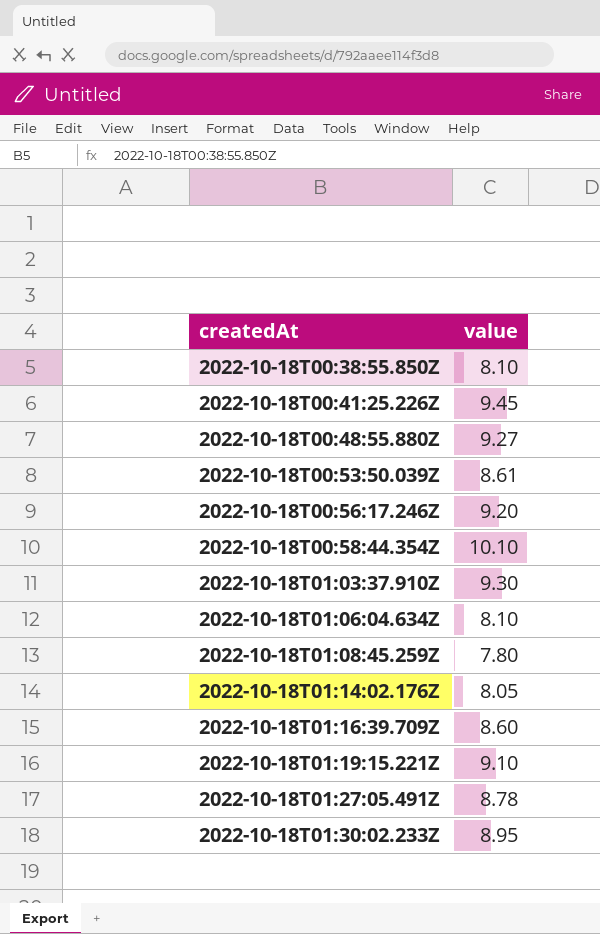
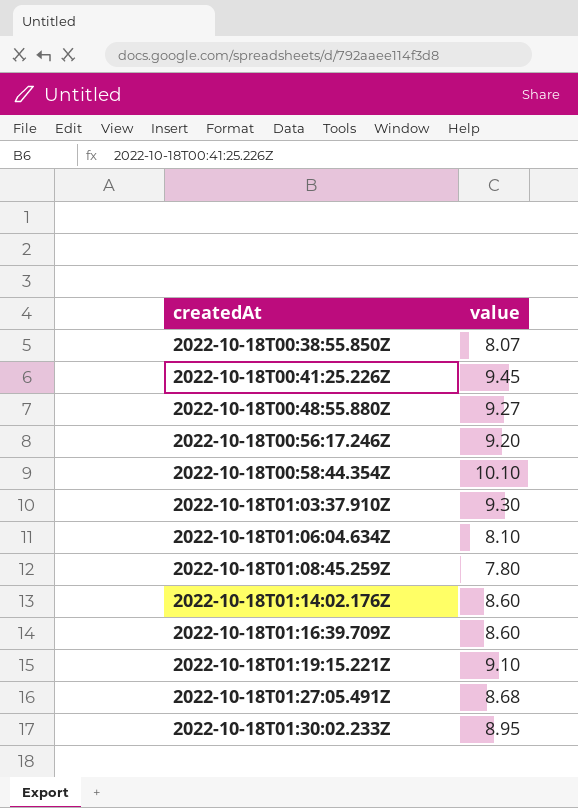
row 2022-10-18T00:53:50.039Z: 8.61 -> none
2022-10-18T00:38:55.850Z | value: 8.10 -> 8.07
2022-10-18T01:14:02.176Z | value: 8.05 -> 8.60
2022-10-18T01:27:05.491Z | value: 8.78 -> 8.68

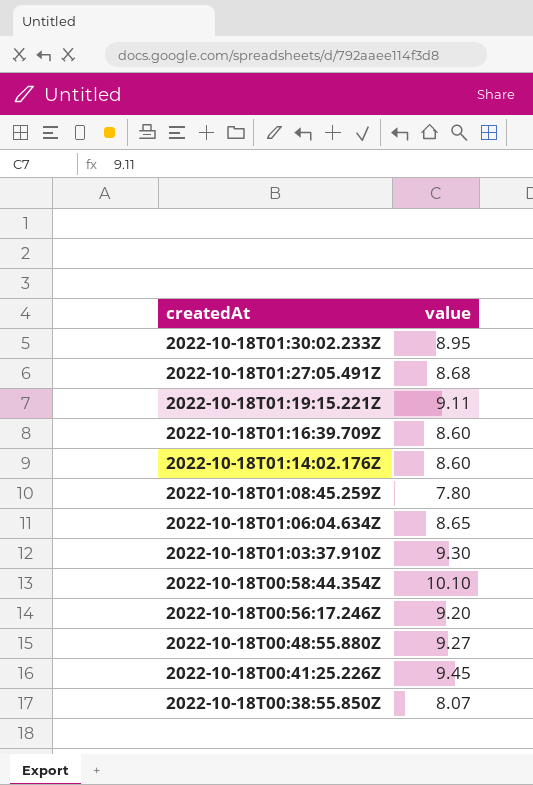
row order: createdAt ascending -> createdAt descending
2022-10-18T01:19:15.221Z | value: 9.10 -> 9.11
2022-10-18T01:06:04.634Z | value: 8.10 -> 8.65

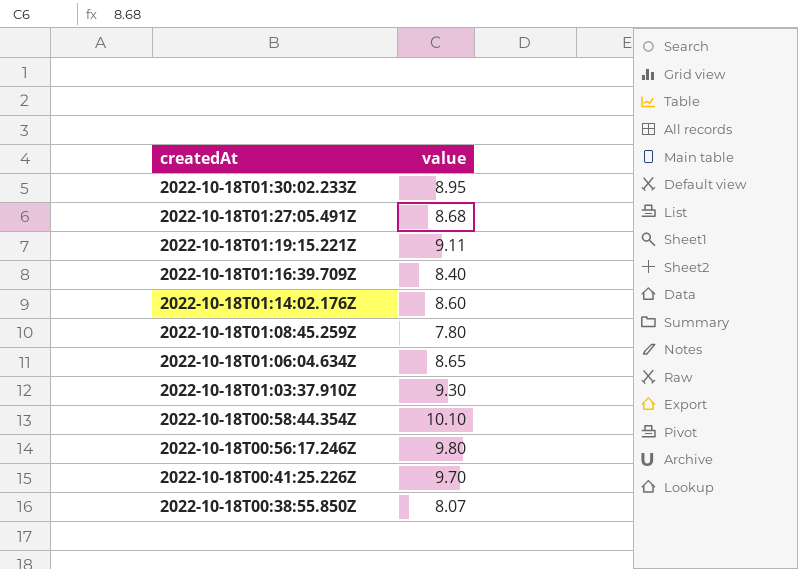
row 2022-10-18T00:48:55.880Z: 9.27 -> none
2022-10-18T01:16:39.709Z | value: 8.60 -> 8.40
2022-10-18T00:56:17.246Z | value: 9.20 -> 9.80
2022-10-18T00:41:25.226Z | value: 9.45 -> 9.70

